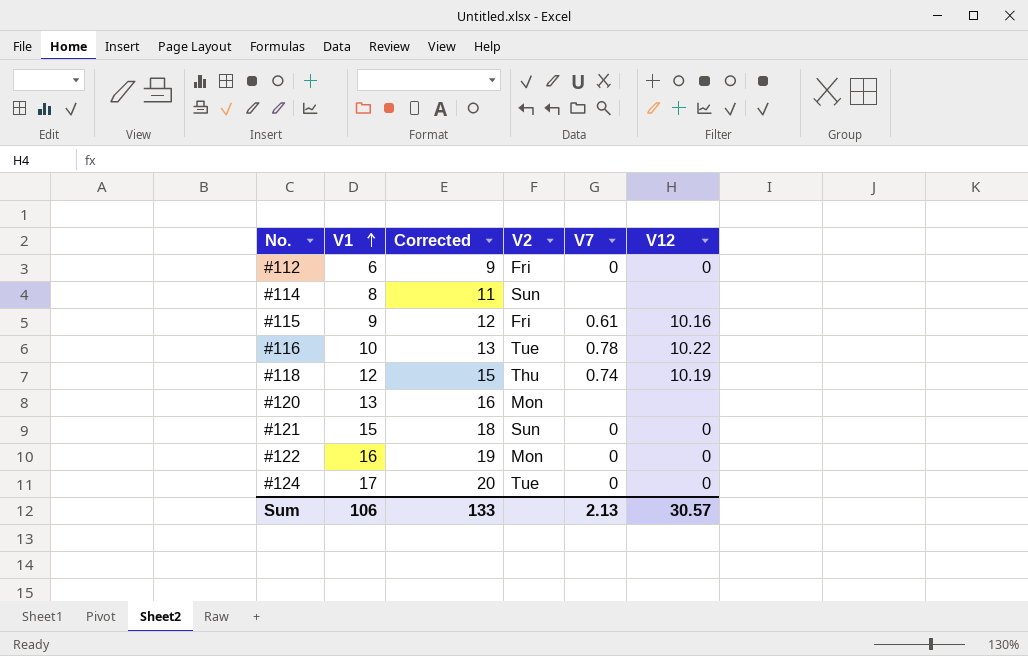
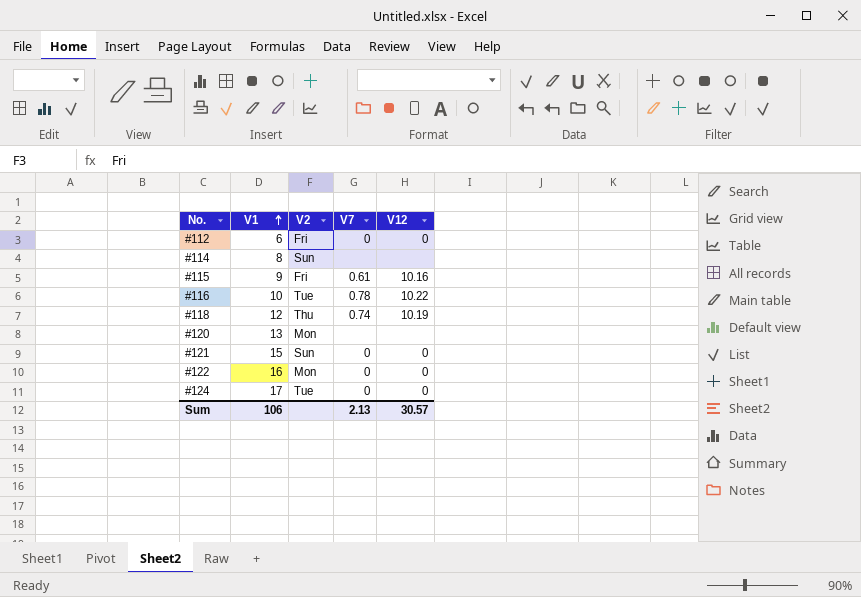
column Corrected | formula: [V1] + 3 -> none

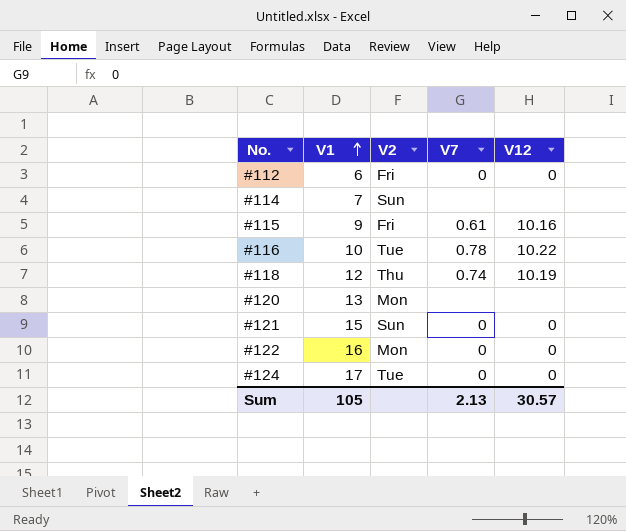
#114 | V1: 8 -> 7
Sum | V1: 106 -> 105

